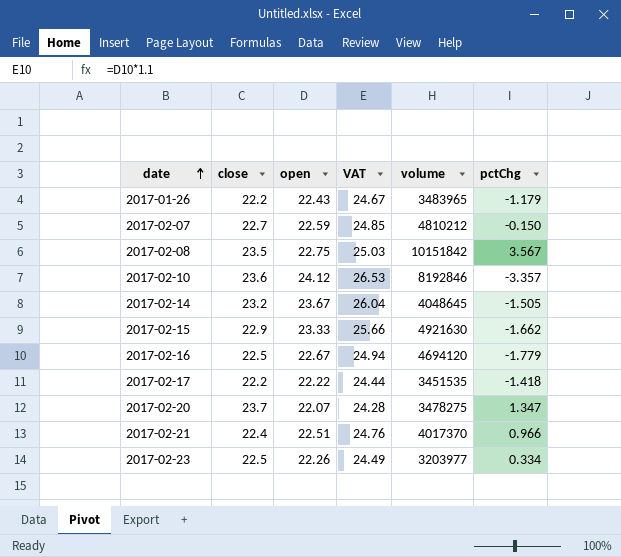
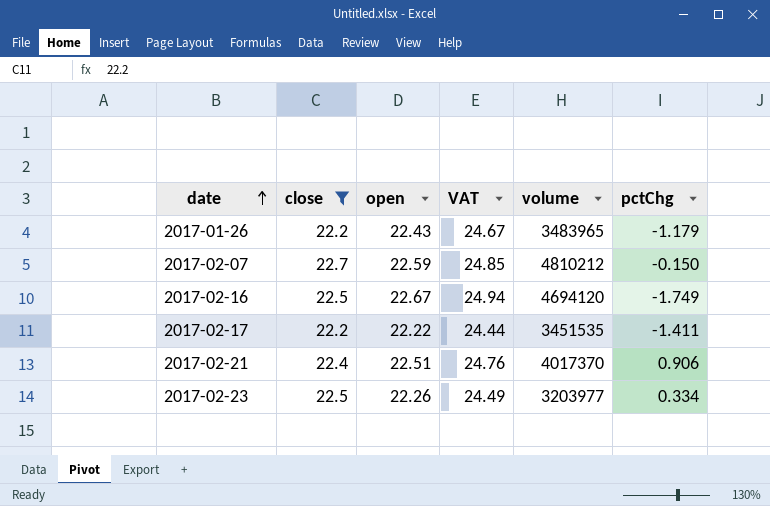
filter: none -> close <= 22.7
2017-02-16 | pctChg: -1.779 -> -1.749
2017-02-17 | pctChg: -1.418 -> -1.411
2017-02-21 | pctChg: 0.966 -> 0.906

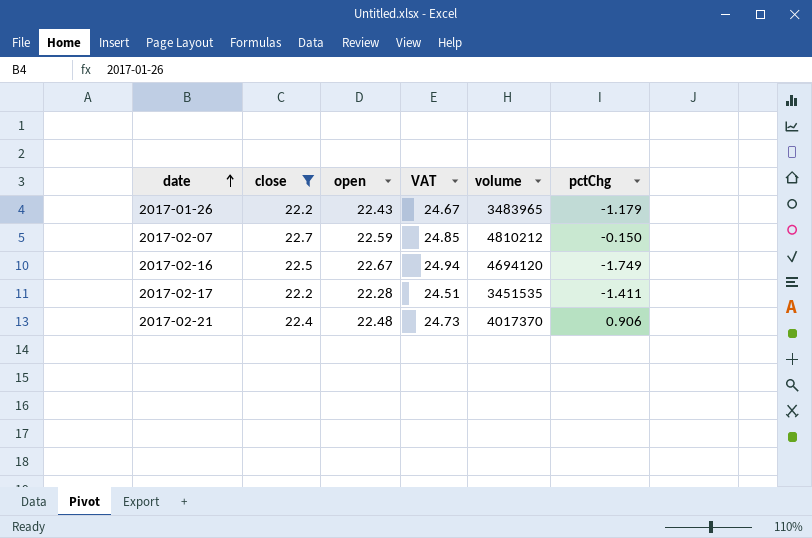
row 2017-02-23: 22.5 | 22.26 | 24.49 | 3203977 | 0.334 -> none
2017-02-17 | open: 22.22 -> 22.28
2017-02-17 | VAT: 24.44 -> 24.51
2017-02-21 | open: 22.51 -> 22.48
2017-02-21 | VAT: 24.76 -> 24.73

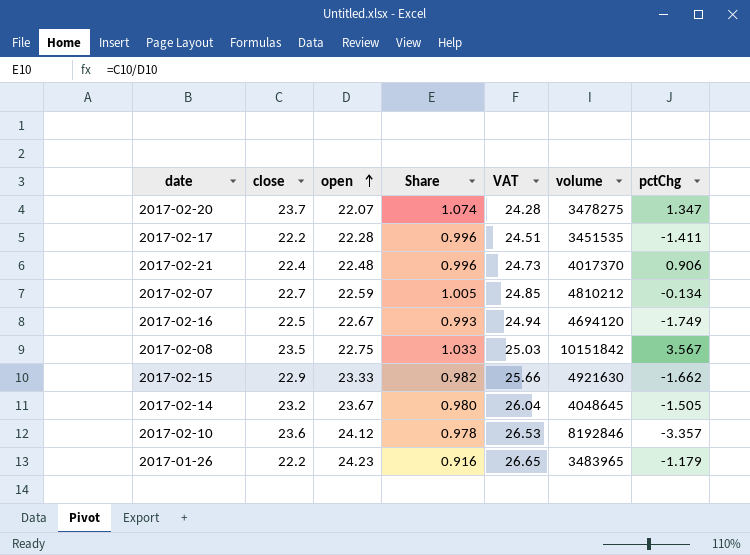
filter: close <= 22.7 -> none
row order: date ascending -> open ascending
column Share | formula: none -> [close] / [open]
2017-02-07 | pctChg: -0.150 -> -0.134
2017-01-26 | open: 22.43 -> 24.23
2017-01-26 | VAT: 24.67 -> 26.65

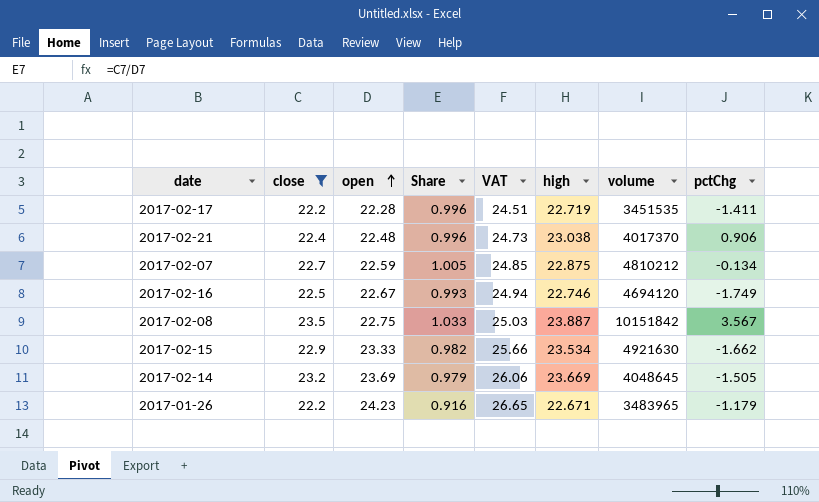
filter: none -> close <= 23.5
column high | position: none -> 6
2017-02-14 | open: 23.67 -> 23.69
2017-02-14 | Share: 0.980 -> 0.979
2017-02-14 | VAT: 26.04 -> 26.06

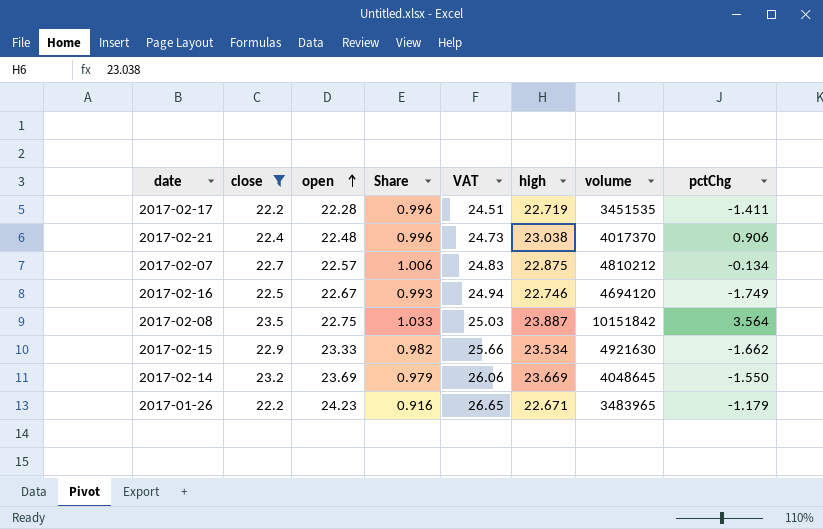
2017-02-07 | open: 22.59 -> 22.57
2017-02-07 | Share: 1.005 -> 1.006
2017-02-07 | VAT: 24.85 -> 24.83
2017-02-08 | pctChg: 3.567 -> 3.564
2017-02-14 | pctChg: -1.505 -> -1.550

